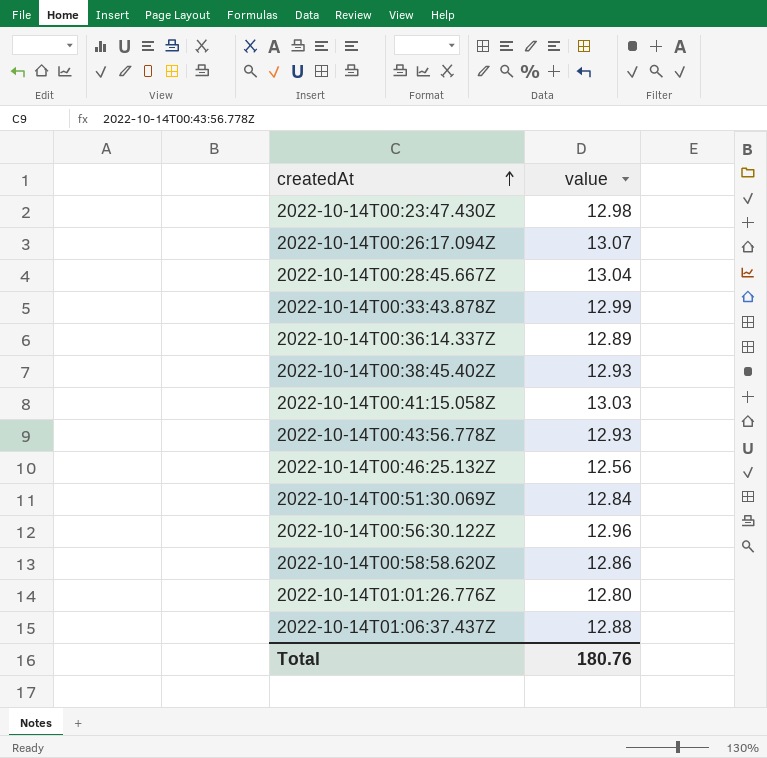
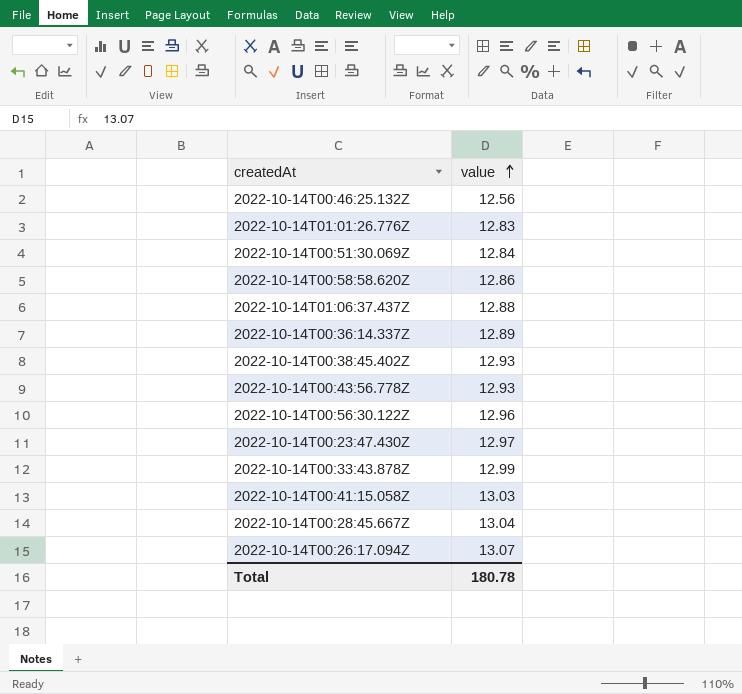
row order: createdAt ascending -> value ascending
2022-10-14T01:01:26.776Z | value: 12.80 -> 12.83
2022-10-14T00:23:47.430Z | value: 12.98 -> 12.97
Total | value: 180.76 -> 180.78

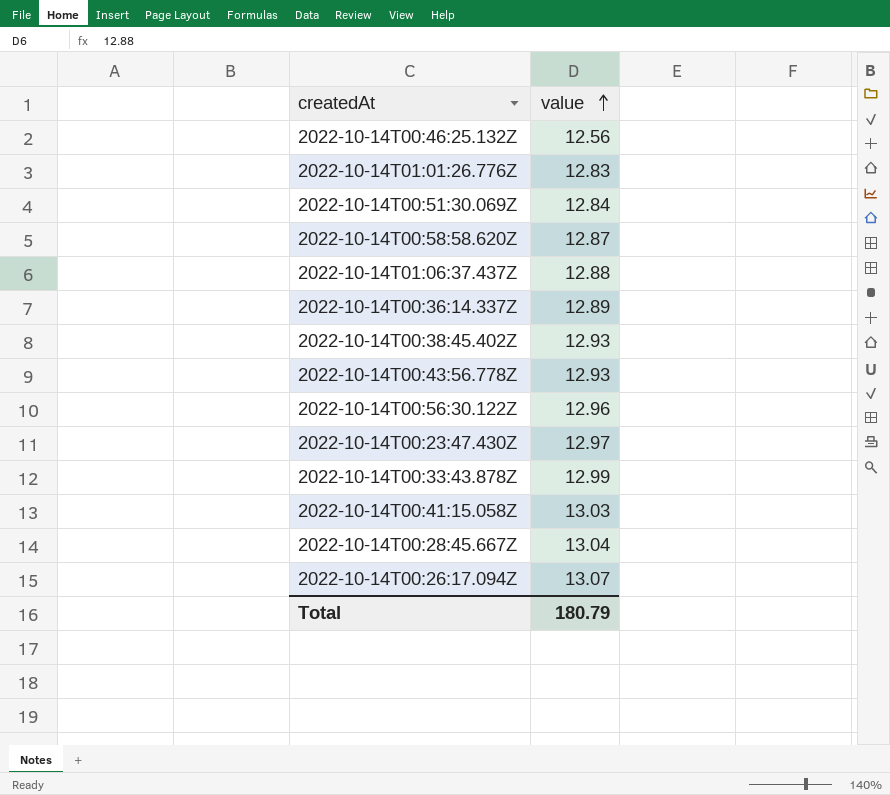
2022-10-14T00:58:58.620Z | value: 12.86 -> 12.87
Total | value: 180.78 -> 180.79

